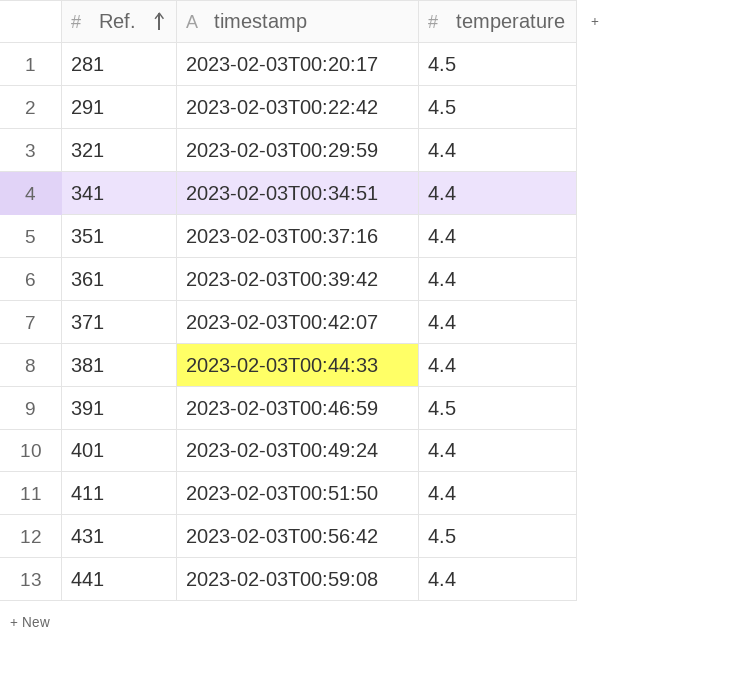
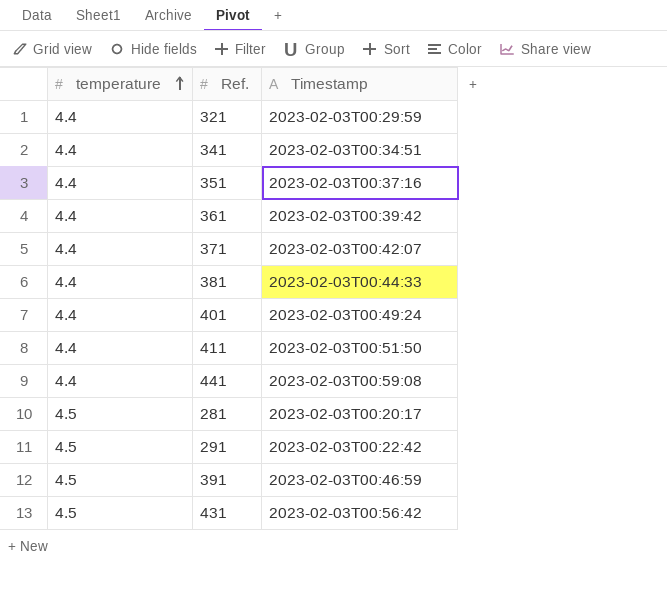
row order: Ref. ascending -> temperature ascending
column temperature | position: 3 -> 1
column name: timestamp -> Timestamp

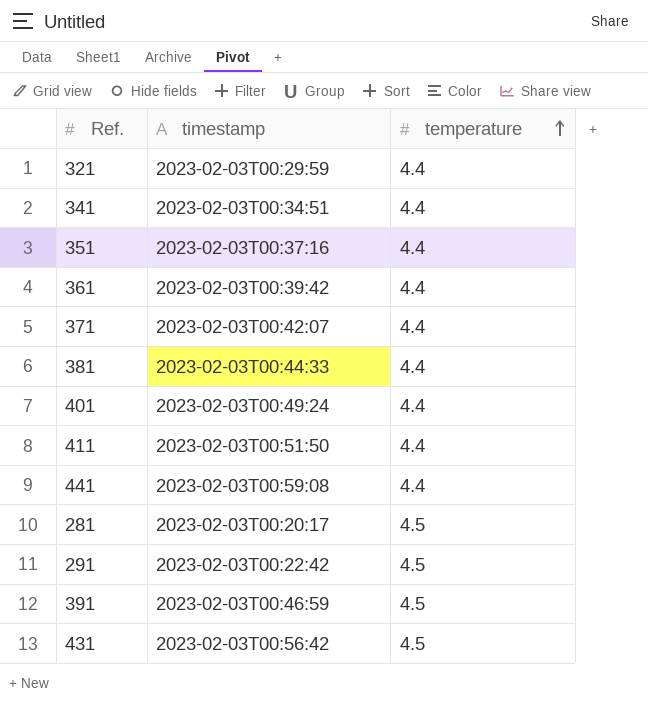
column name: Timestamp -> timestamp
column temperature | position: 1 -> 3

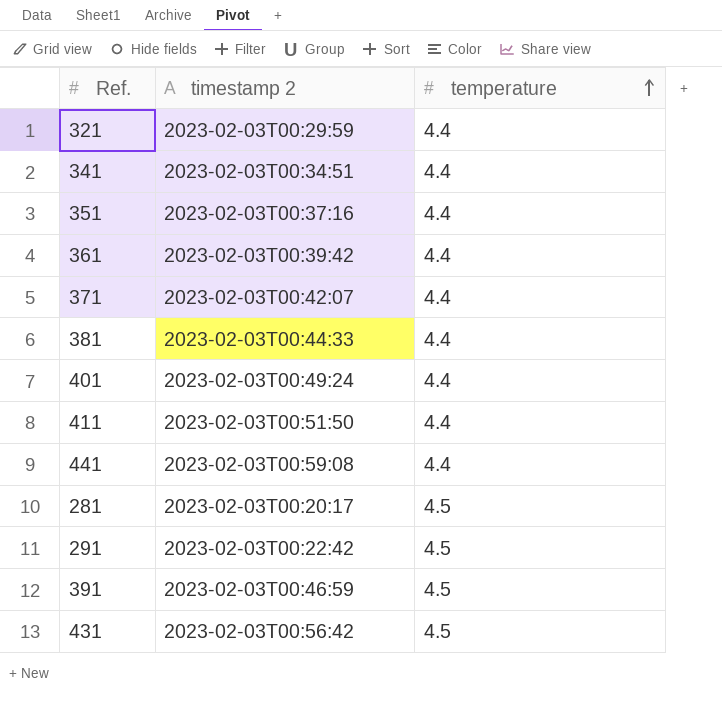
column name: timestamp -> timestamp 2

